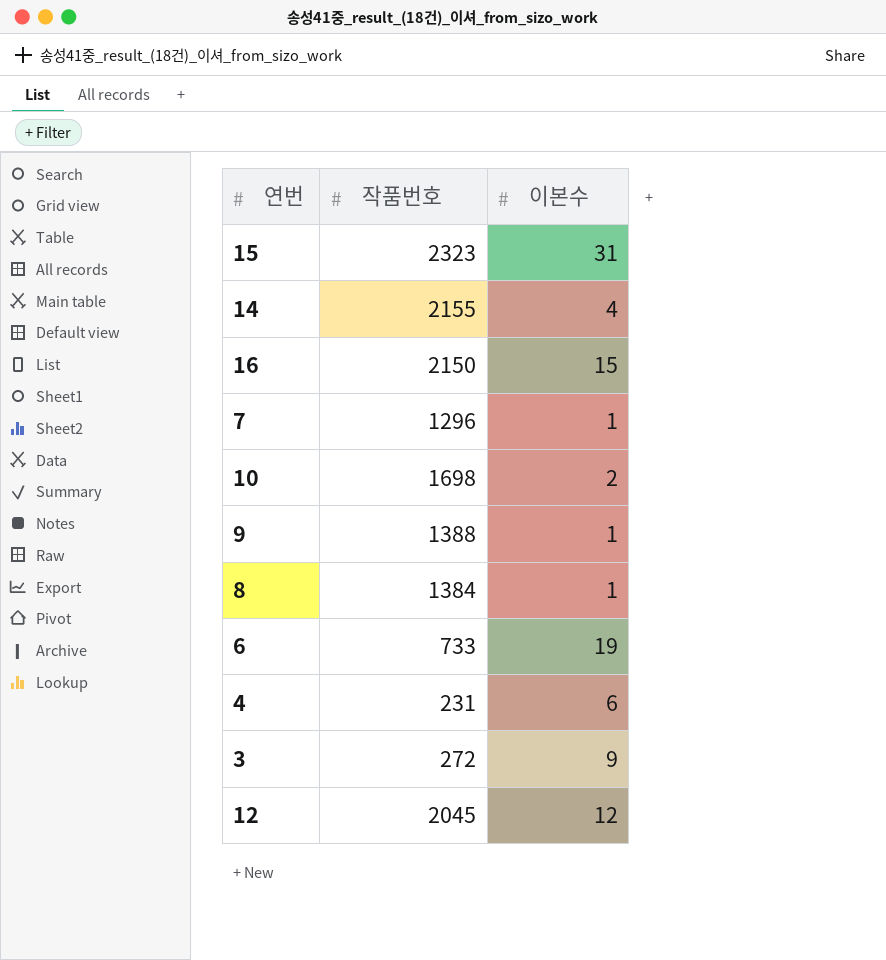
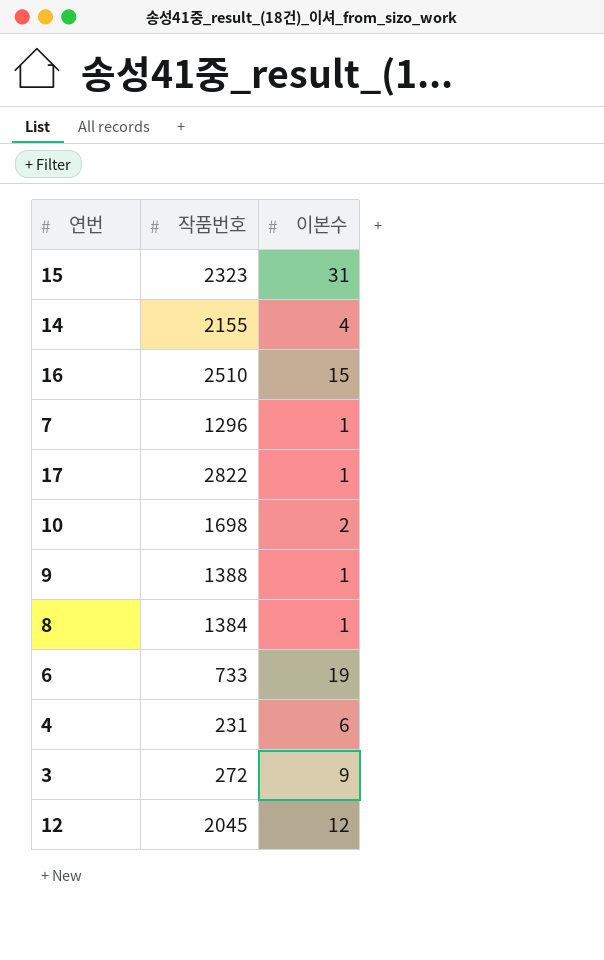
16 | 작품번호: 2150 -> 2510
row 17: none -> 2822 | 1

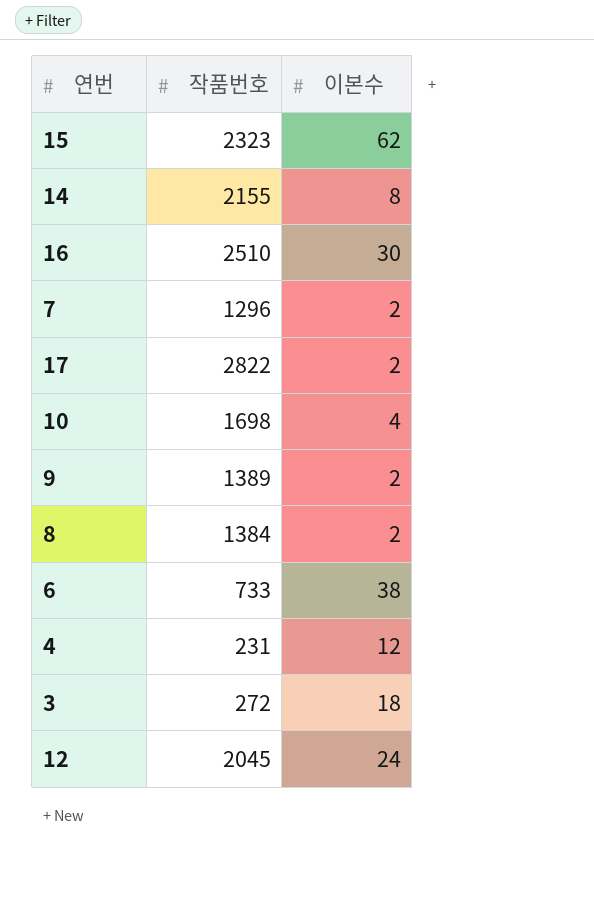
15 | 이본수: 31 -> 62
14 | 이본수: 4 -> 8
16 | 이본수: 15 -> 30
7 | 이본수: 1 -> 2
17 | 이본수: 1 -> 2
10 | 이본수: 2 -> 4
9 | 작품번호: 1388 -> 1389
9 | 이본수: 1 -> 2
8 | 이본수: 1 -> 2
6 | 이본수: 19 -> 38
4 | 이본수: 6 -> 12
3 | 이본수: 9 -> 18
12 | 이본수: 12 -> 24

